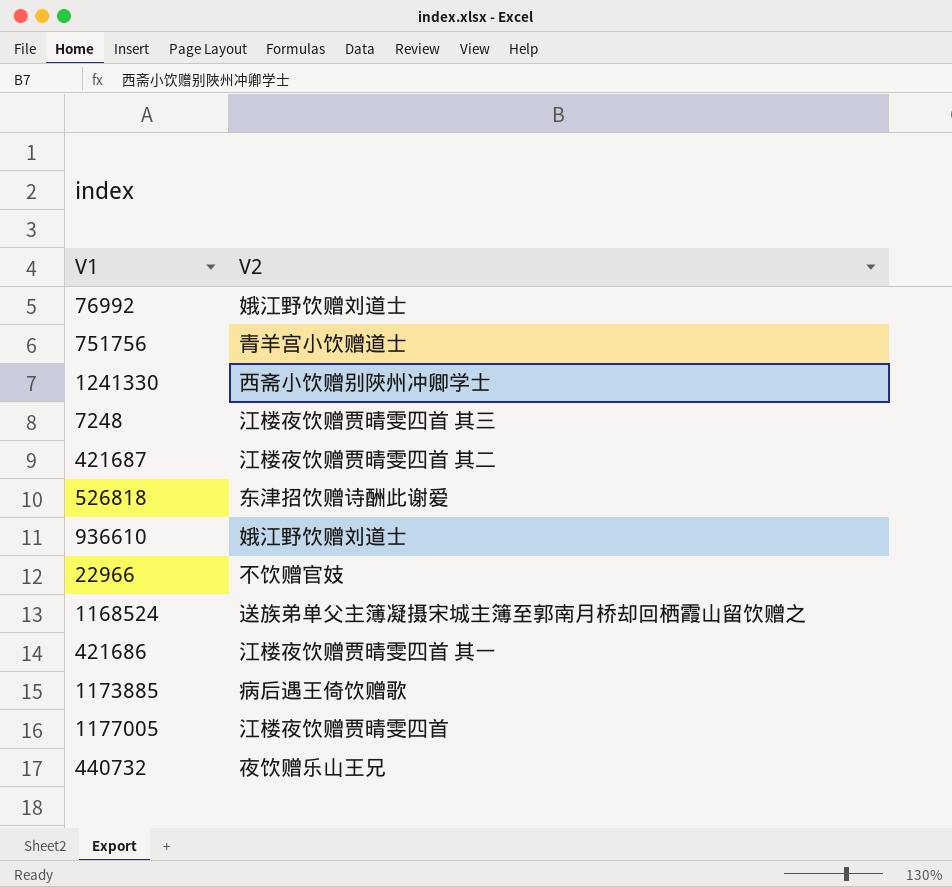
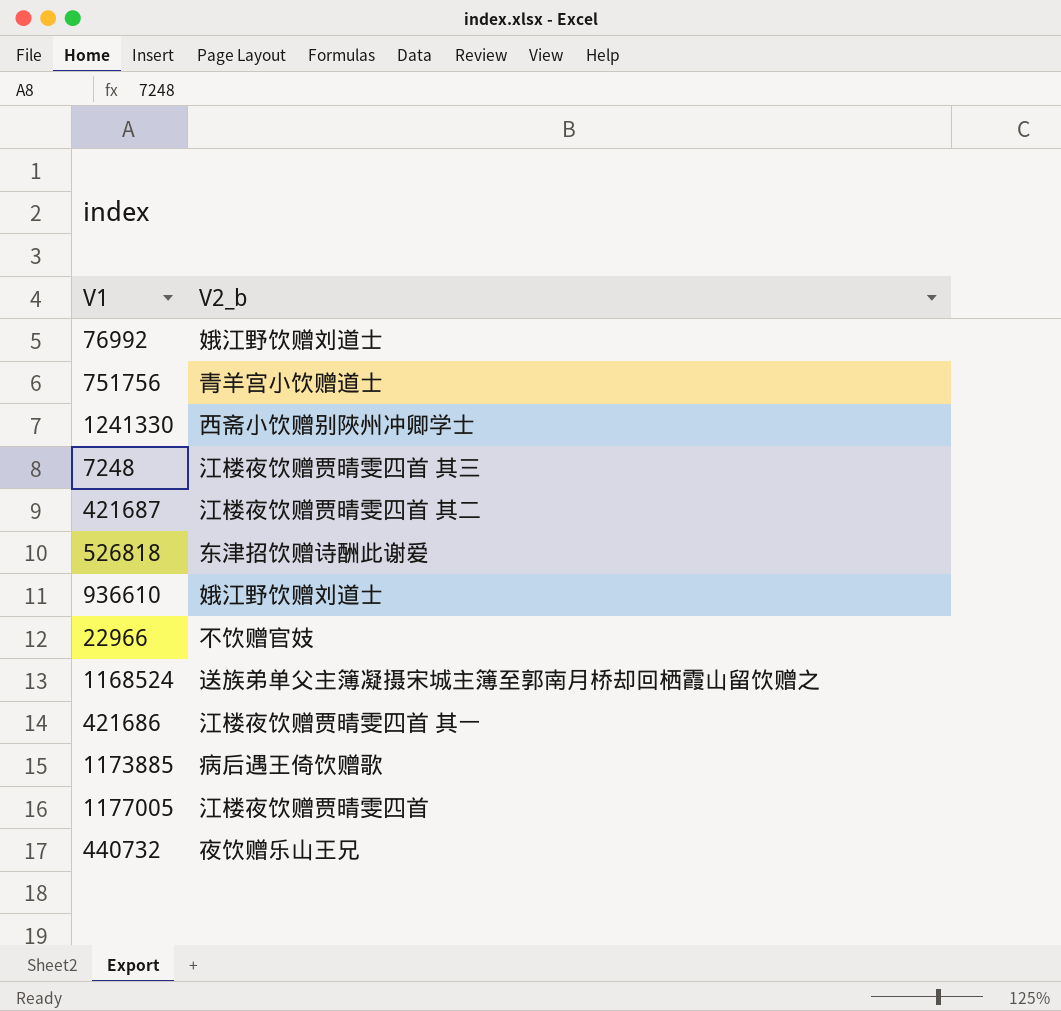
column name: V2 -> V2_b

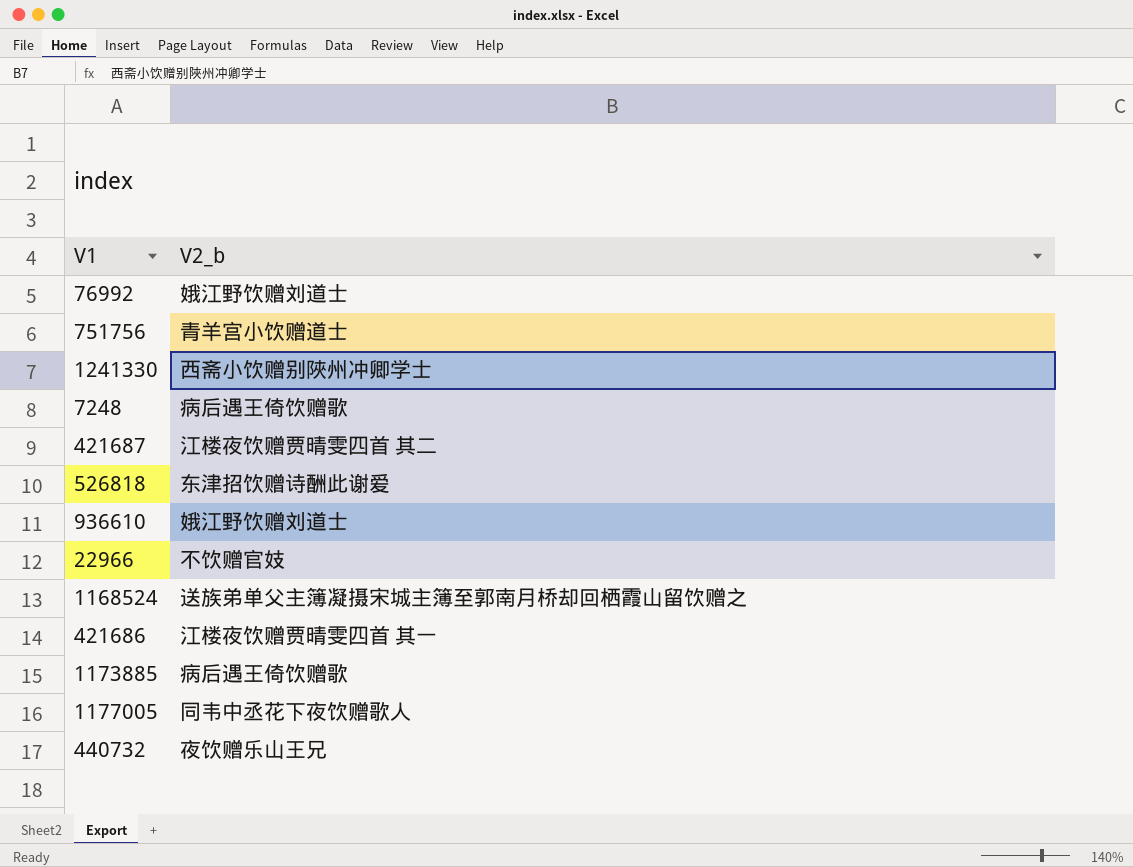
7248 | V2_b: 江楼夜饮赠贾晴雯四首 其三 -> 病后遇王倚饮赠歌
1177005 | V2_b: 江楼夜饮赠贾晴雯四首 -> 同韦中丞花下夜饮赠歌人

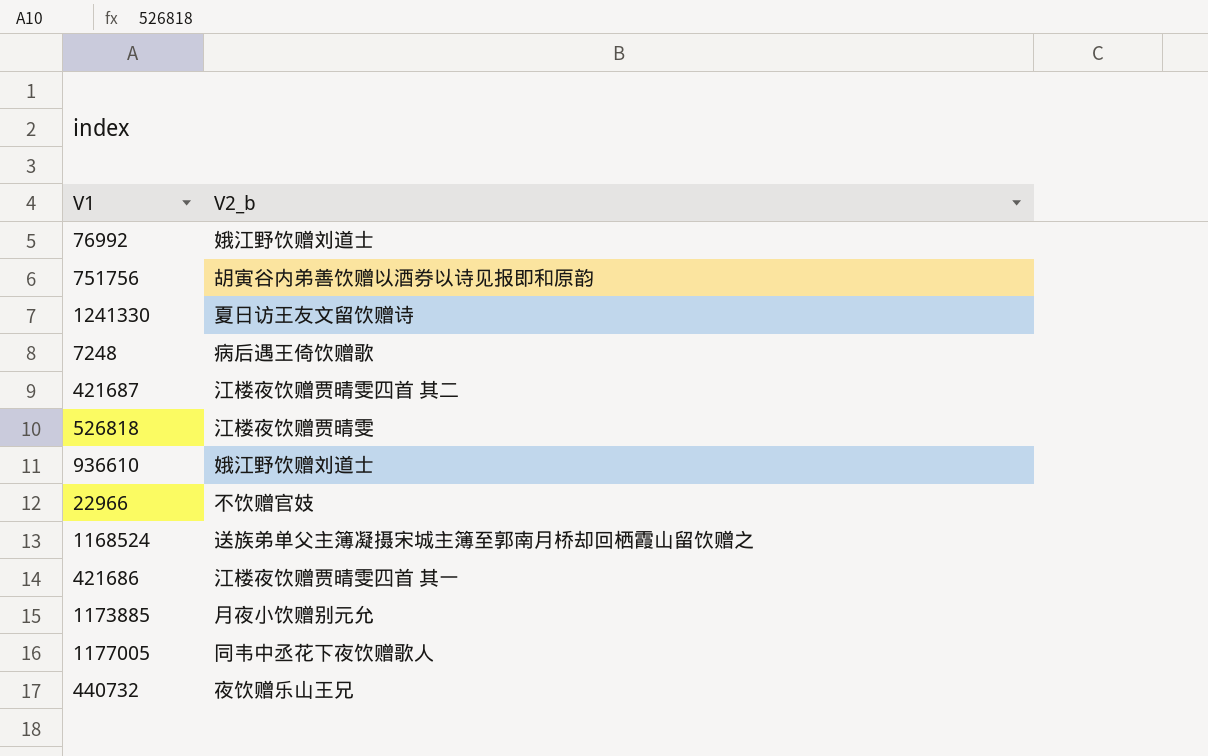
751756 | V2_b: 青羊宫小饮赠道士 -> 胡寅谷内弟善饮赠以酒券以诗见报即和原韵
1241330 | V2_b: 西斋小饮赠别陜州冲卿学士 -> 夏日访王友文留饮赠诗
526818 | V2_b: 东津招饮赠诗酬此谢爱 -> 江楼夜饮赠贾晴雯
1173885 | V2_b: 病后遇王倚饮赠歌 -> 月夜小饮赠别元允

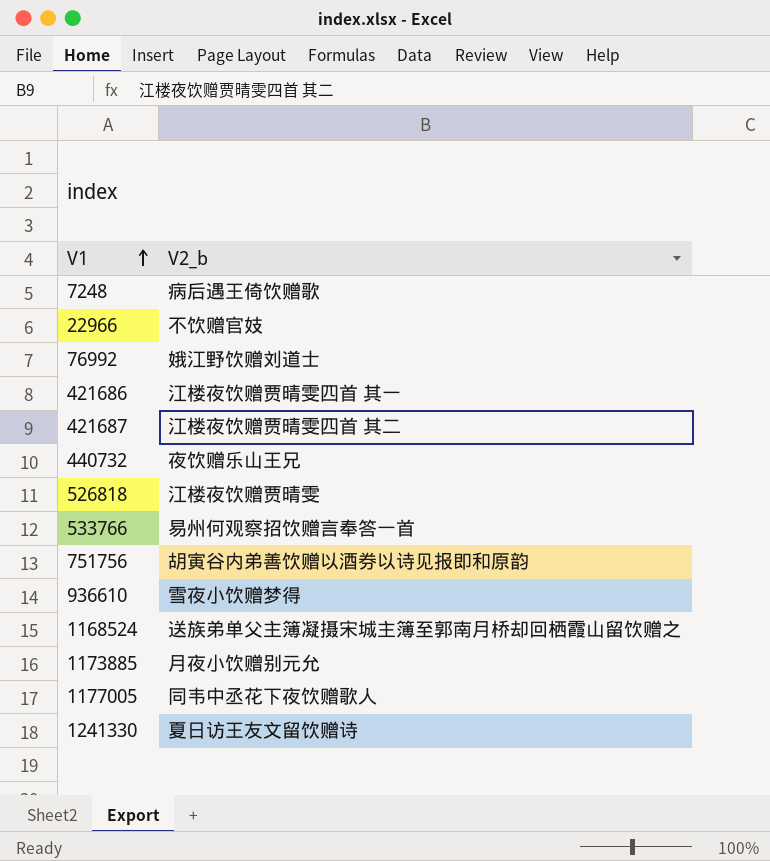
row order: none -> V1 ascending
row 533766: none -> 易州何观察招饮赠言奉答一首
936610 | V2_b: 娥江野饮赠刘道士 -> 雪夜小饮赠梦得

